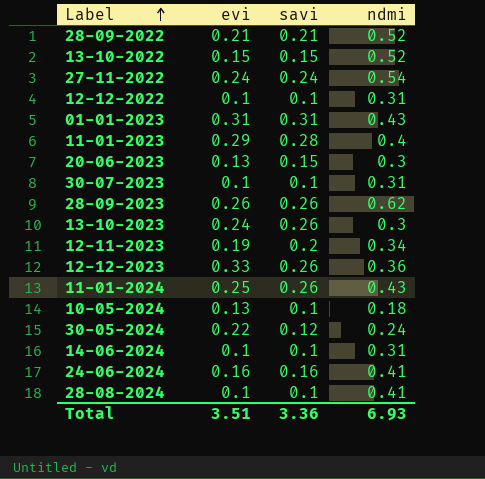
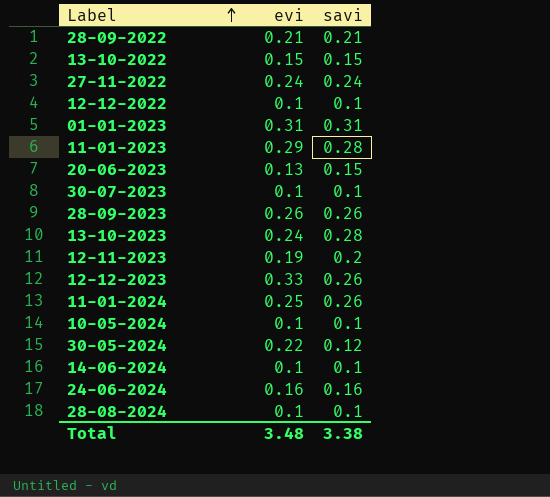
column ndmi | position: 4 -> none
13-10-2023 | savi: 0.26 -> 0.28
10-05-2024 | evi: 0.13 -> 0.1
Total | evi: 3.51 -> 3.48
Total | savi: 3.36 -> 3.38

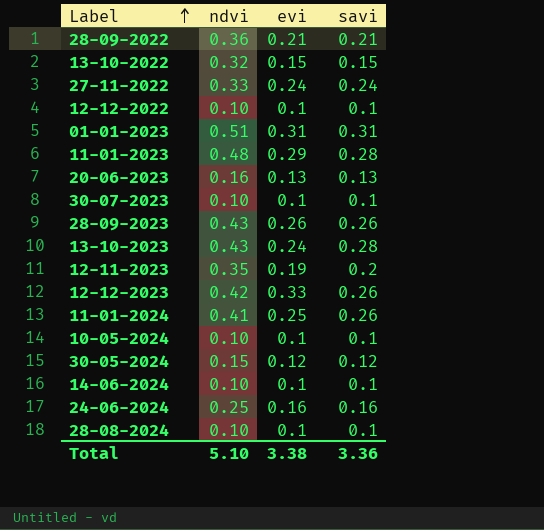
column ndvi | position: none -> 2
20-06-2023 | savi: 0.15 -> 0.13
30-05-2024 | evi: 0.22 -> 0.12
Total | evi: 3.48 -> 3.38
Total | savi: 3.38 -> 3.36

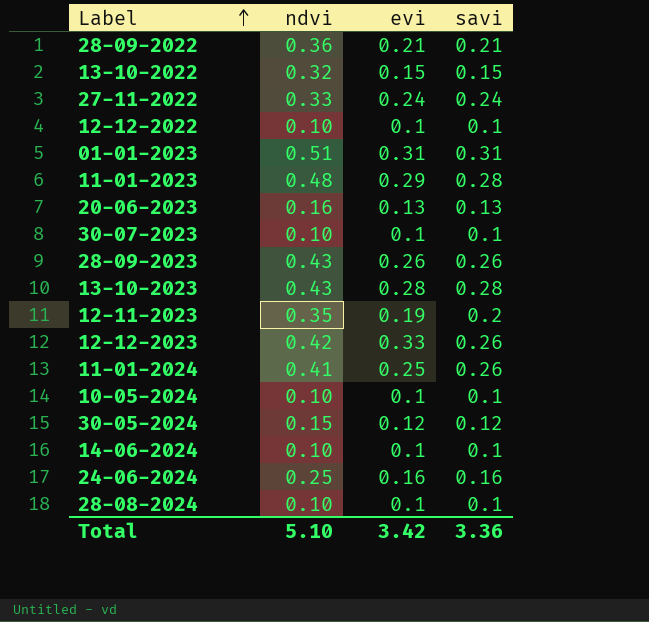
13-10-2023 | evi: 0.24 -> 0.28
Total | evi: 3.38 -> 3.42

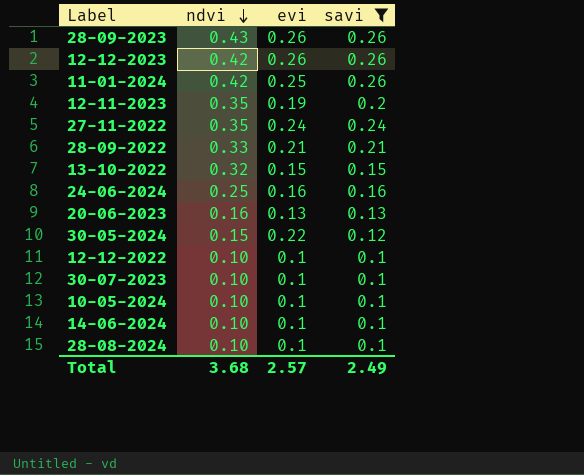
filter: none -> savi <= 0.26
row order: Label ascending -> ndvi descending
12-12-2023 | evi: 0.33 -> 0.26
11-01-2024 | ndvi: 0.41 -> 0.42
27-11-2022 | ndvi: 0.33 -> 0.35
28-09-2022 | ndvi: 0.36 -> 0.33
30-05-2024 | evi: 0.12 -> 0.22
Total | ndvi: 5.10 -> 3.68
Total | evi: 3.42 -> 2.57
Total | savi: 3.36 -> 2.49

